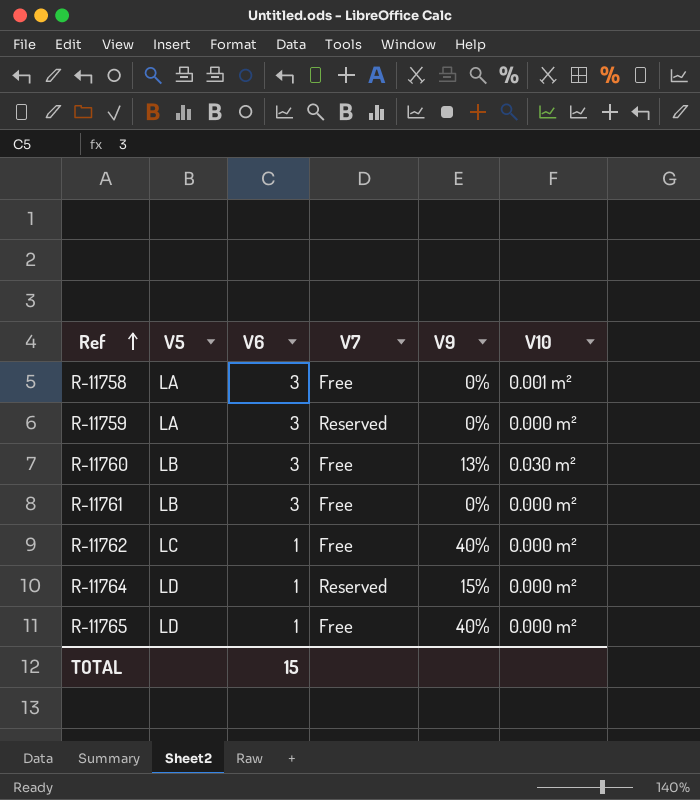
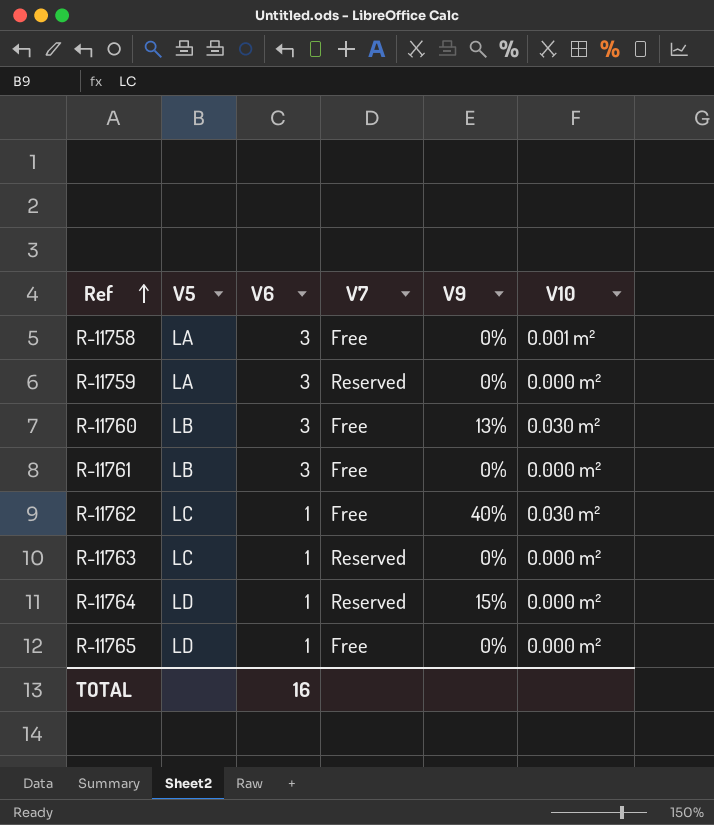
R-11762 | V10: 0.000 m² -> 0.030 m²
row R-11763: none -> LC | 1 | Reserved | 0% | 0.000 m²
R-11765 | V9: 40% -> 0%
TOTAL | V6: 15 -> 16

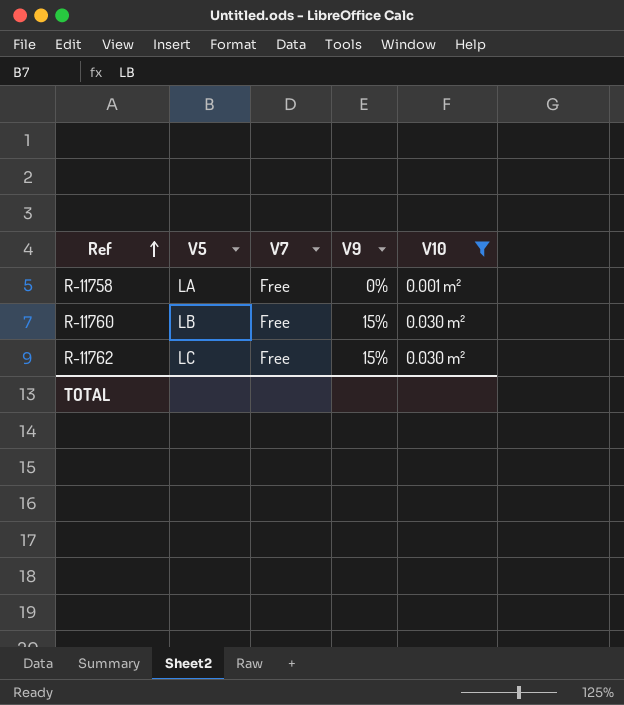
filter: none -> V10 != 0.000 m²
column V6 | position: 3 -> none
R-11760 | V9: 13% -> 15%
R-11762 | V9: 40% -> 15%

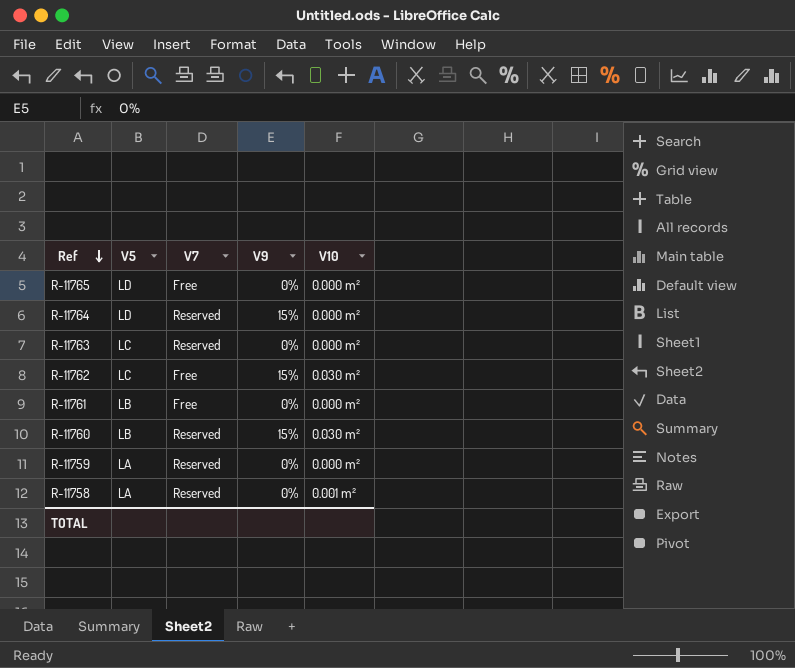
filter: V10 != 0.000 m² -> none
row order: Ref ascending -> Ref descending
R-11760 | V7: Free -> Reserved
R-11758 | V7: Free -> Reserved

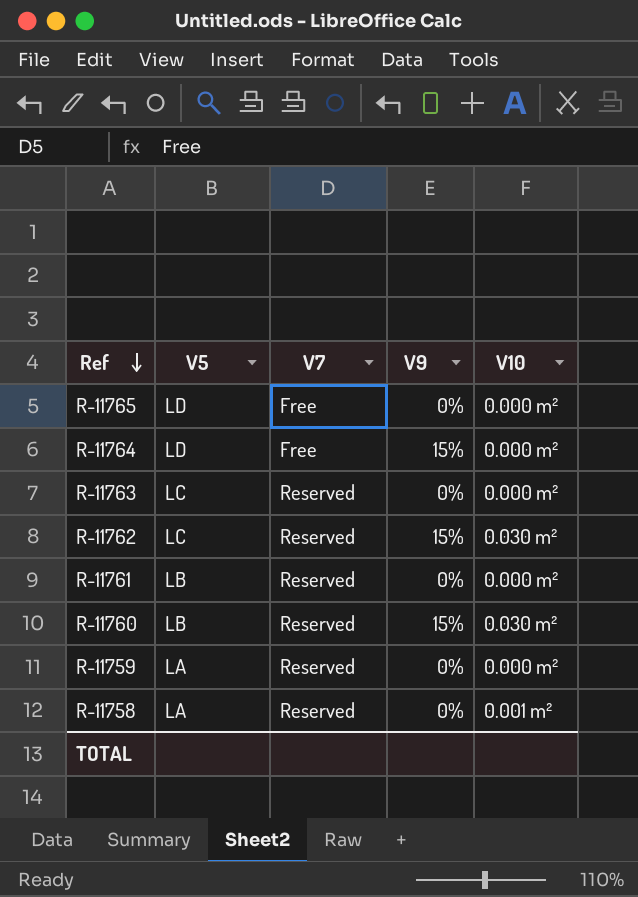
R-11764 | V7: Reserved -> Free
R-11762 | V7: Free -> Reserved
R-11761 | V7: Free -> Reserved

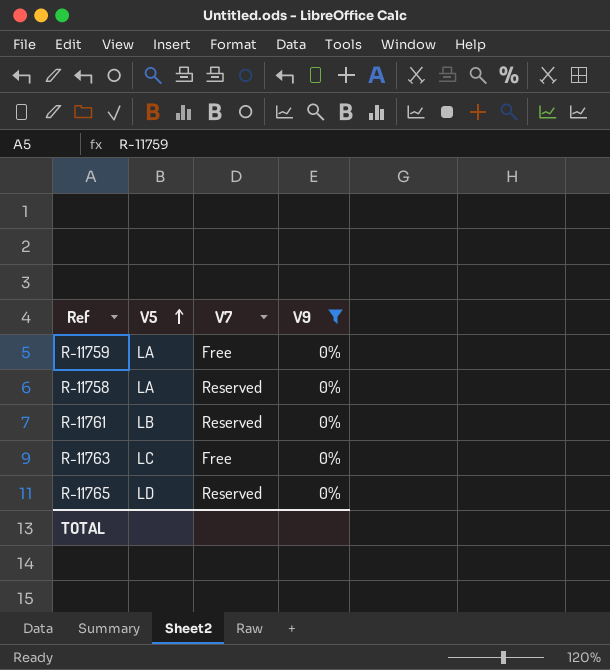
filter: none -> V9 = 0%
row order: Ref descending -> V5 ascending
column V10 | position: 5 -> none
R-11759 | V7: Reserved -> Free
R-11763 | V7: Reserved -> Free
R-11765 | V7: Free -> Reserved

